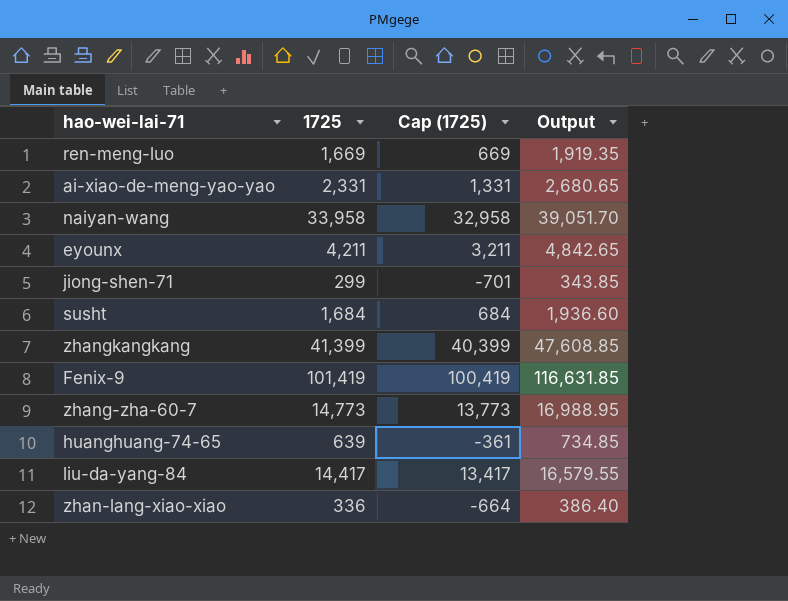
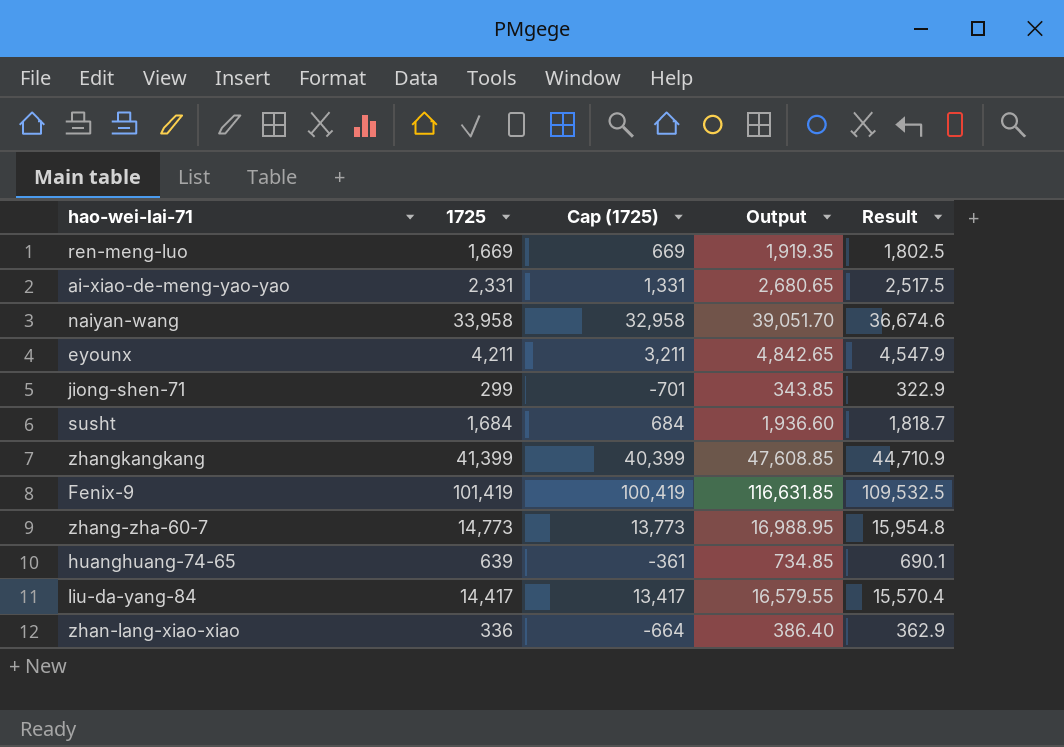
column Result | formula: none -> [1725] * 1.08

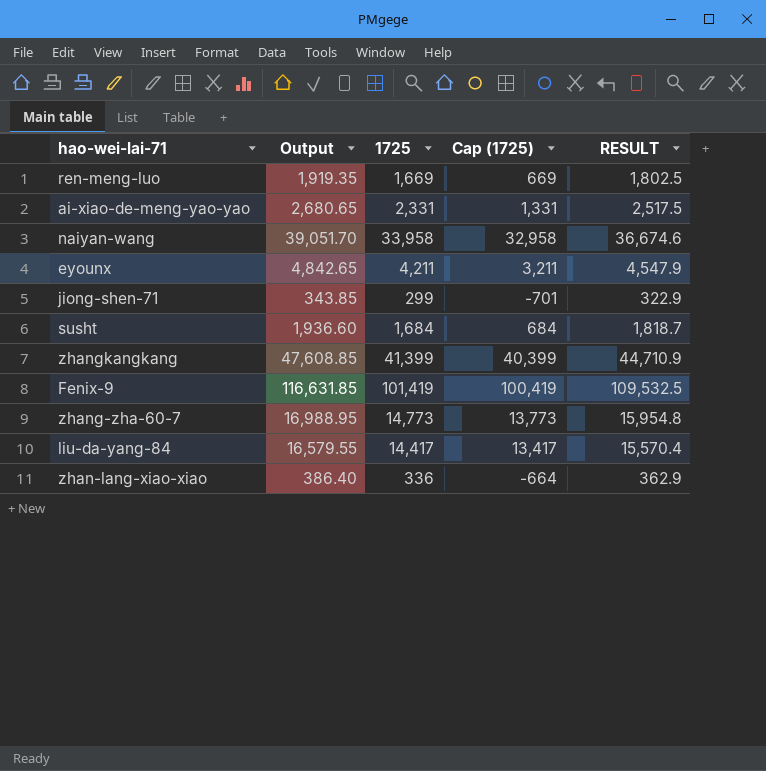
column Output | position: 4 -> 2
column name: Result -> RESULT
row huanghuang-74-65: 639 | -361 | 734.85 | 690.1 -> none

